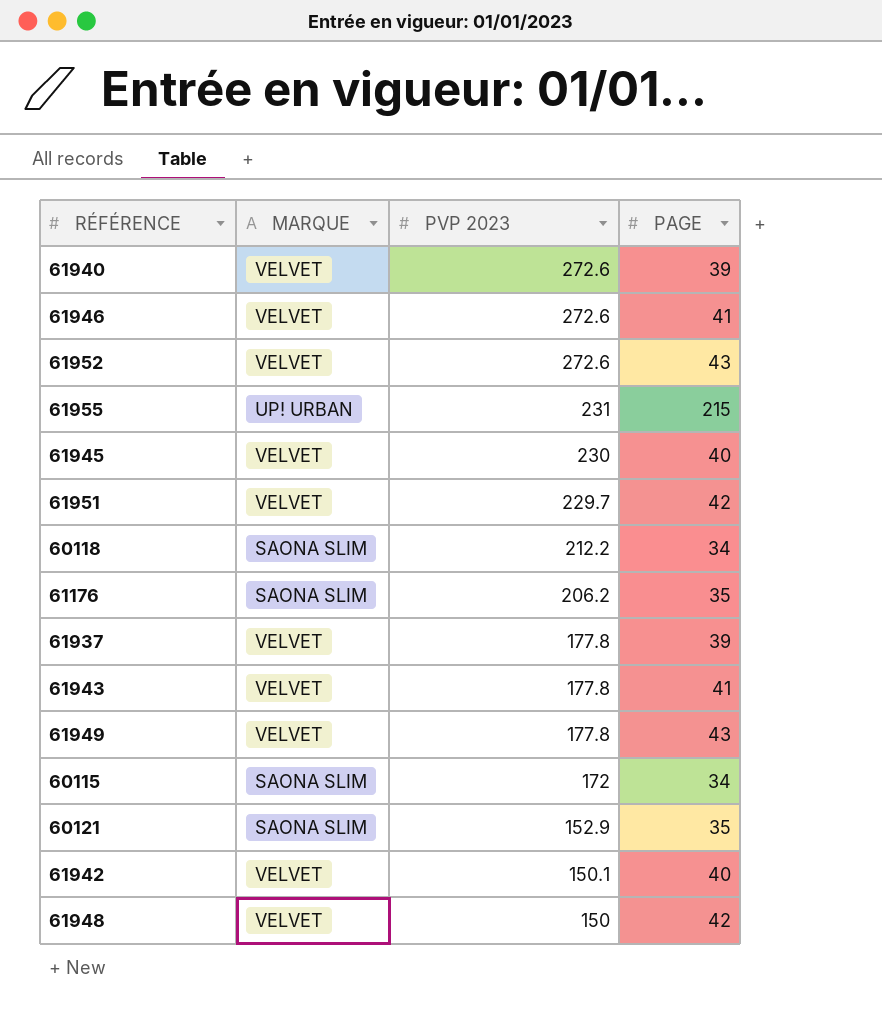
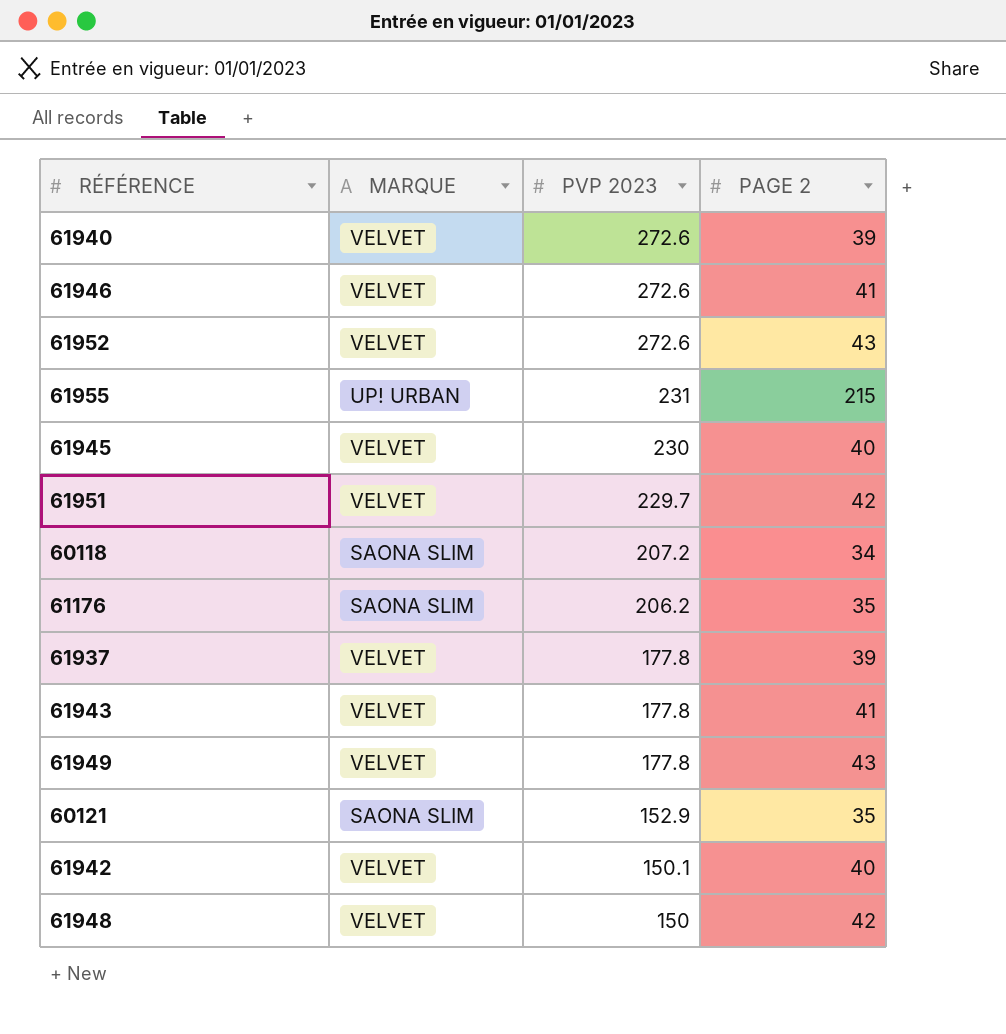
column name: PAGE -> PAGE 2
row 60115: SAONA SLIM | 172 | 34 -> none
60118 | PVP 2023: 212.2 -> 207.2

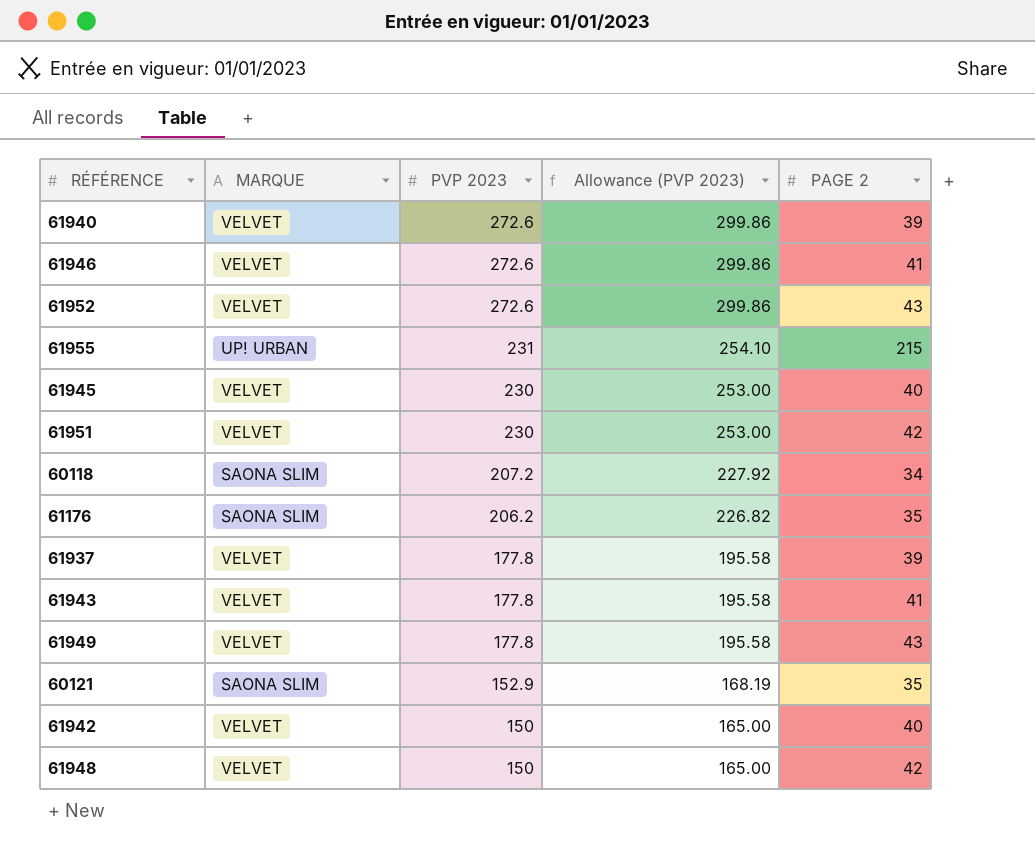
column Allowance (PVP 2023) | formula: none -> [PVP 2023] * 1.1
61951 | PVP 2023: 229.7 -> 230
61942 | PVP 2023: 150.1 -> 150

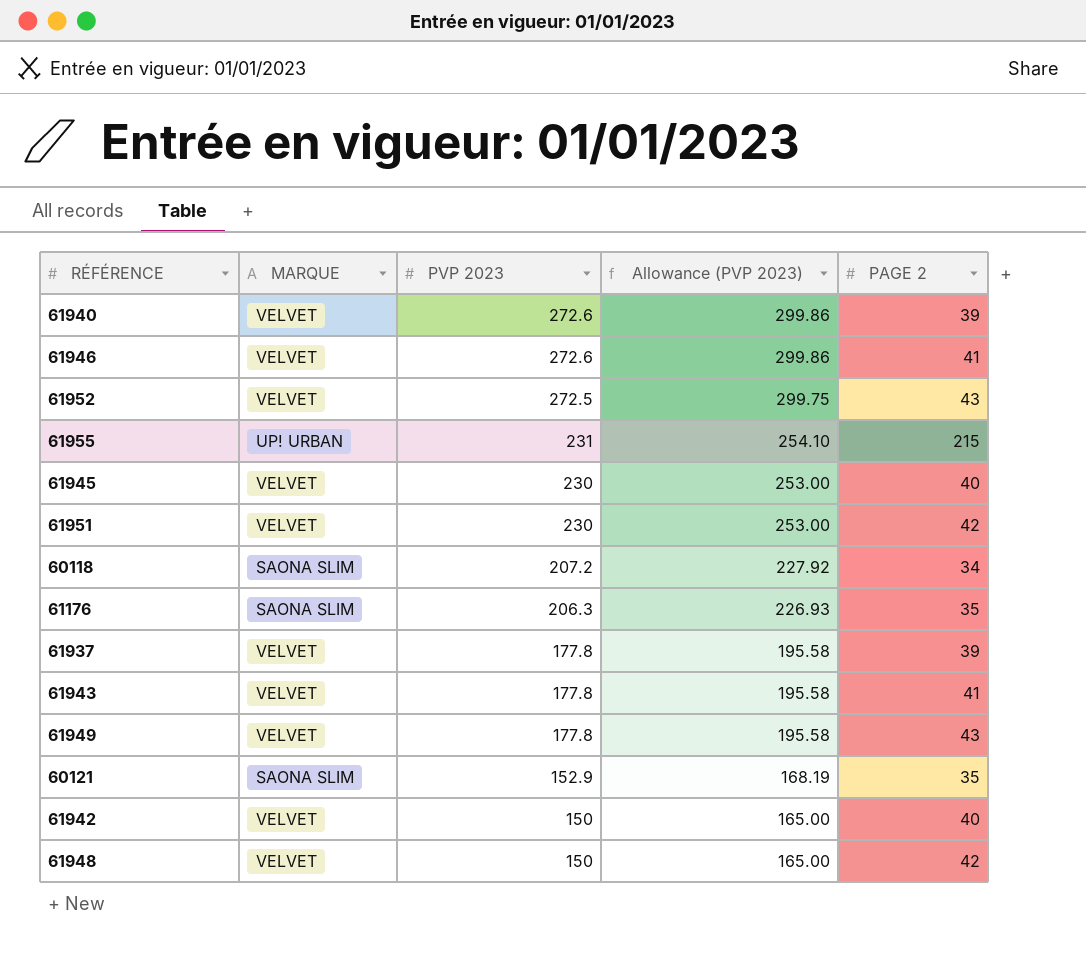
61952 | PVP 2023: 272.6 -> 272.5
61952 | Allowance (PVP 2023): 299.86 -> 299.75
61176 | PVP 2023: 206.2 -> 206.3
61176 | Allowance (PVP 2023): 226.82 -> 226.93

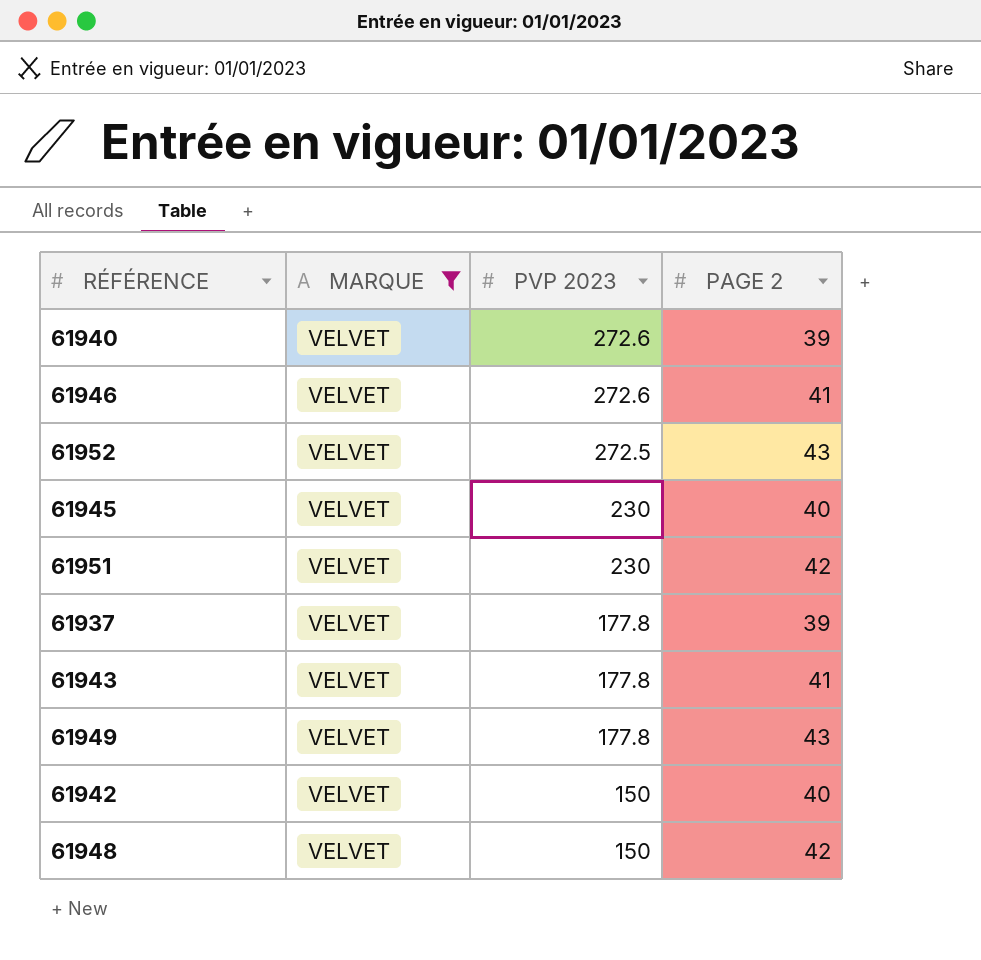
filter: none -> MARQUE = VELVET
column Allowance (PVP 2023) | formula: [PVP 2023] * 1.1 -> none

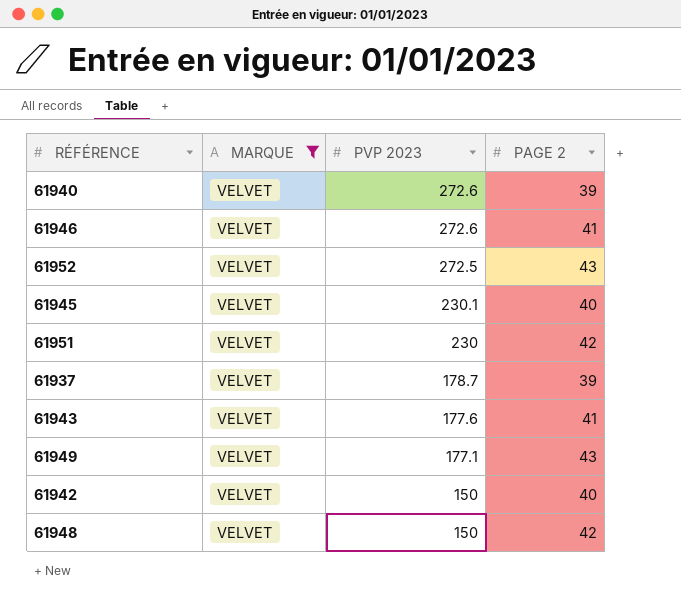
61945 | PVP 2023: 230 -> 230.1
61937 | PVP 2023: 177.8 -> 178.7
61943 | PVP 2023: 177.8 -> 177.6
61949 | PVP 2023: 177.8 -> 177.1

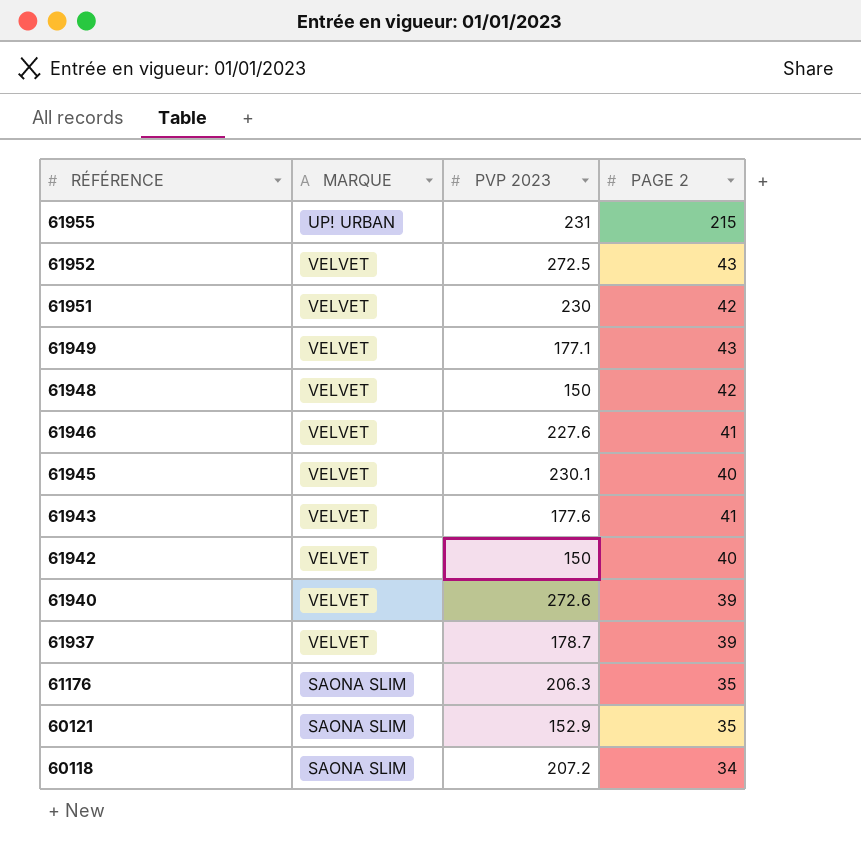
filter: MARQUE = VELVET -> none
row order: PVP 2023 descending -> RÉFÉRENCE descending
61946 | PVP 2023: 272.6 -> 227.6

